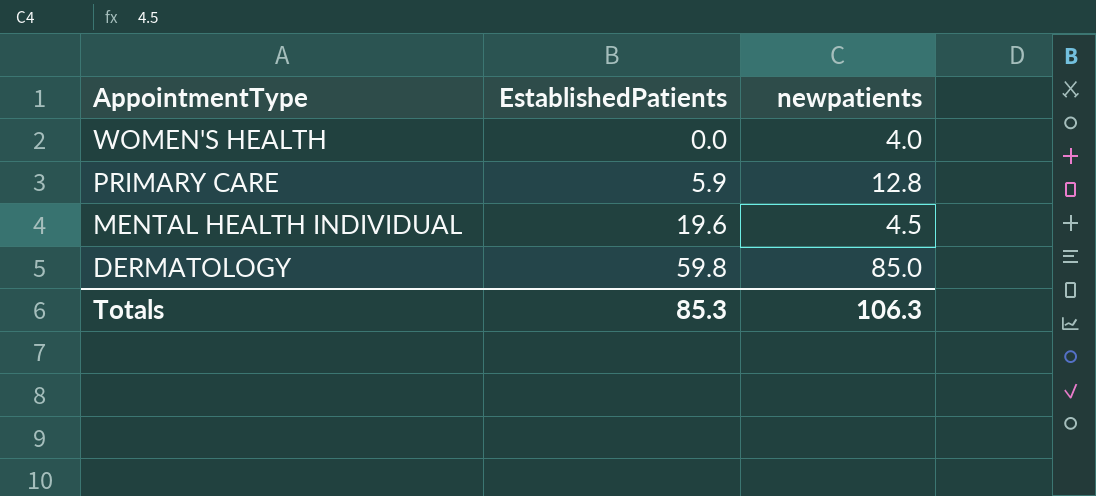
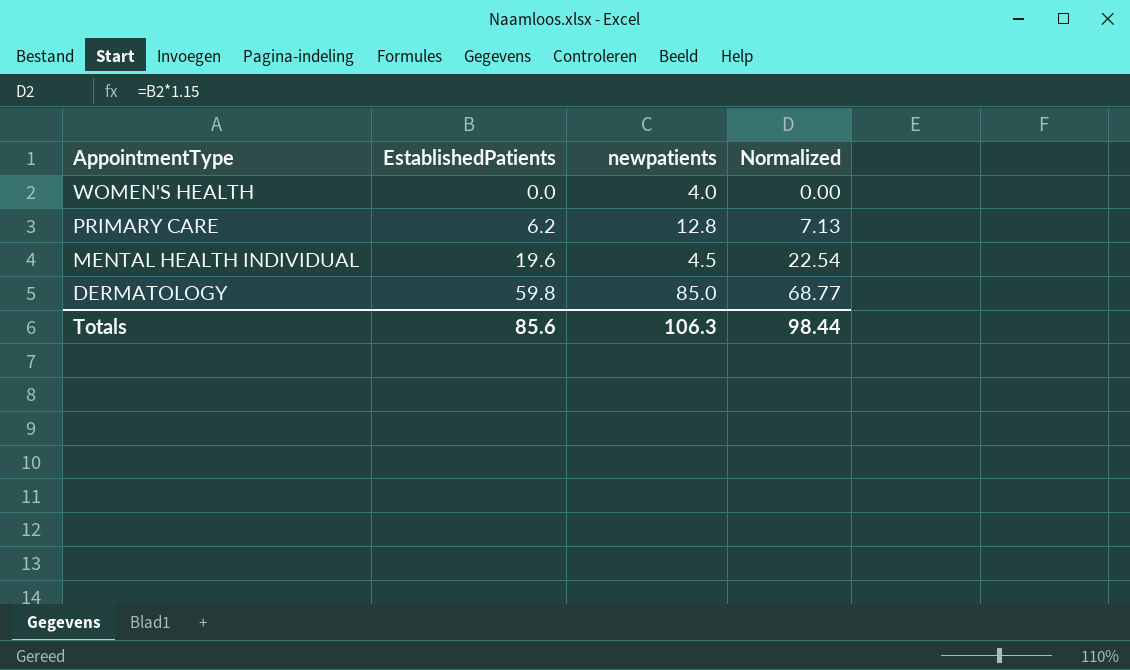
column Normalized | formula: none -> [EstablishedPatients] * 1.15
PRIMARY CARE | EstablishedPatients: 5.9 -> 6.2
Totals | EstablishedPatients: 85.3 -> 85.6

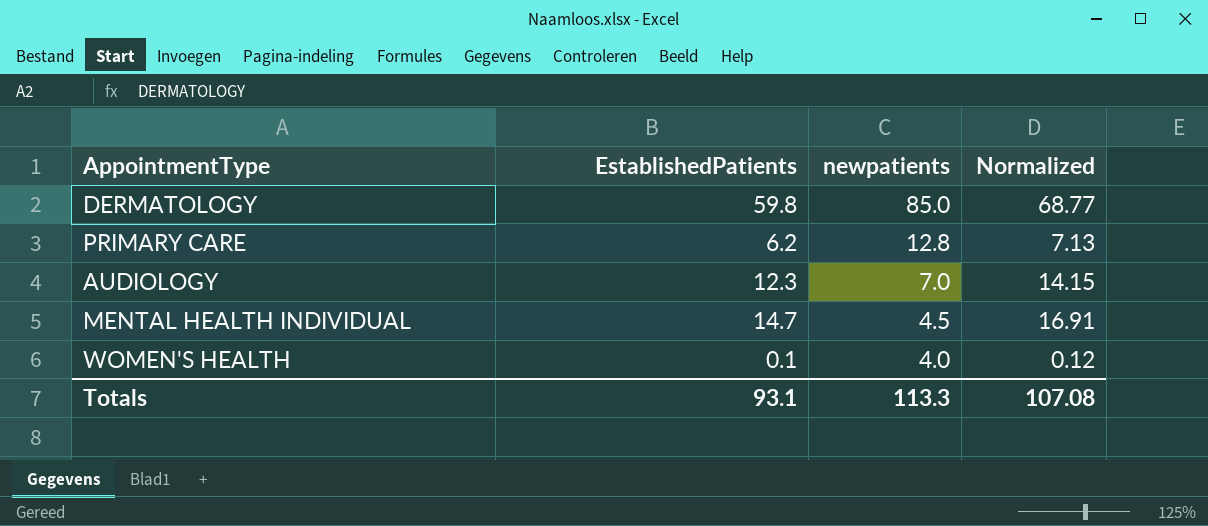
row order: AppointmentType descending -> newpatients descending
row AUDIOLOGY: none -> 12.3 | 7.0 | 14.15
MENTAL HEALTH INDIVIDUAL | EstablishedPatients: 19.6 -> 14.7
MENTAL HEALTH INDIVIDUAL | Normalized: 22.54 -> 16.91
WOMEN'S HEALTH | EstablishedPatients: 0.0 -> 0.1
WOMEN'S HEALTH | Normalized: 0.00 -> 0.12
Totals | EstablishedPatients: 85.6 -> 93.1
Totals | newpatients: 106.3 -> 113.3
Totals | Normalized: 98.44 -> 107.08

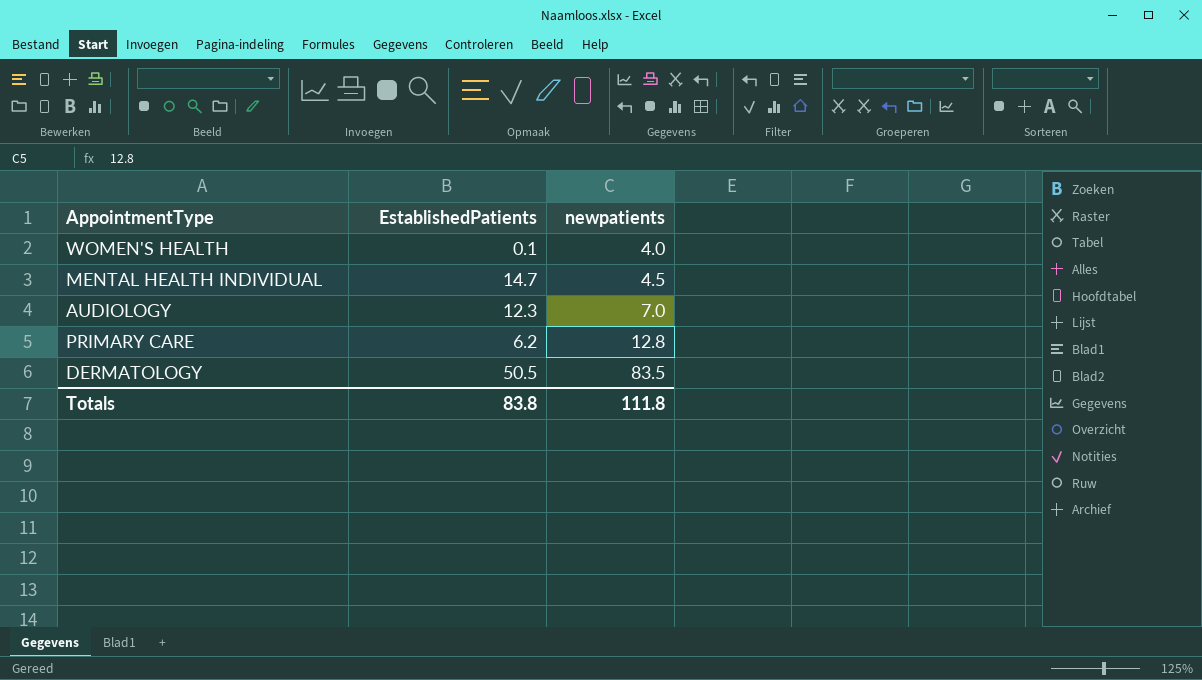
row order: newpatients descending -> newpatients ascending
column Normalized | formula: [EstablishedPatients] * 1.15 -> none
DERMATOLOGY | EstablishedPatients: 59.8 -> 50.5
DERMATOLOGY | newpatients: 85.0 -> 83.5
Totals | EstablishedPatients: 93.1 -> 83.8
Totals | newpatients: 113.3 -> 111.8

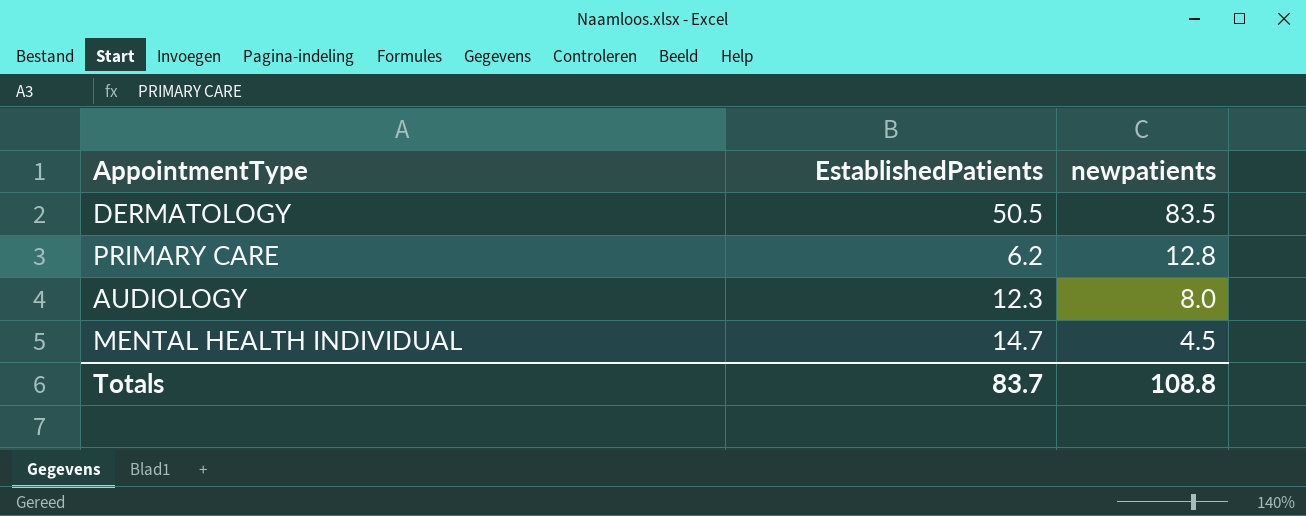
row order: newpatients ascending -> newpatients descending
row WOMEN'S HEALTH: 0.1 | 4.0 -> none
AUDIOLOGY | newpatients: 7.0 -> 8.0
Totals | EstablishedPatients: 83.8 -> 83.7
Totals | newpatients: 111.8 -> 108.8

